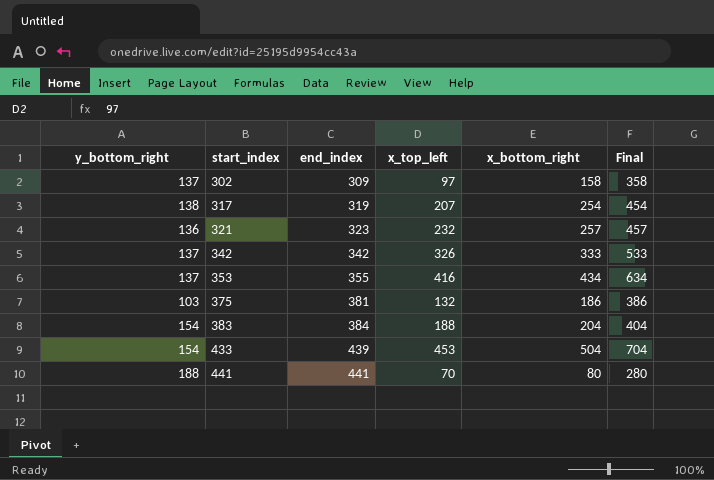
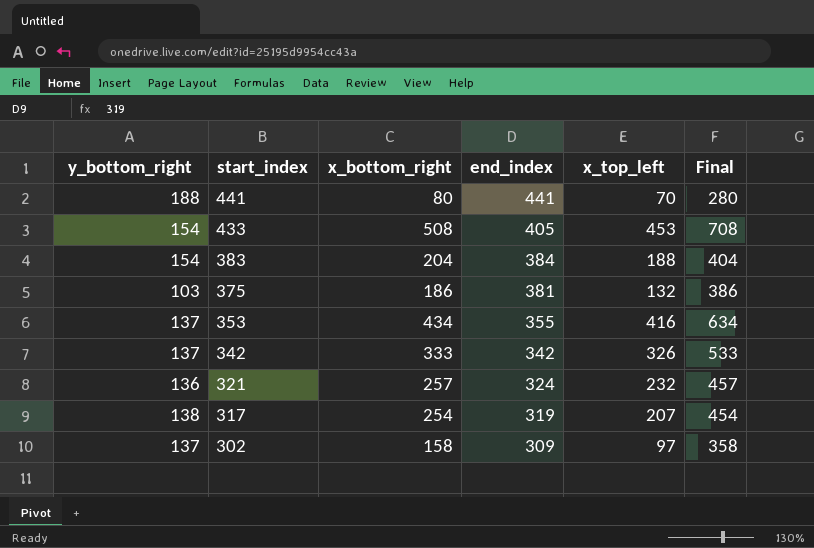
row order: start_index ascending -> start_index descending
column x_bottom_right | position: 5 -> 3
433 | x_bottom_right: 504 -> 508
433 | end_index: 439 -> 405
433 | Final: 704 -> 708
321 | end_index: 323 -> 324

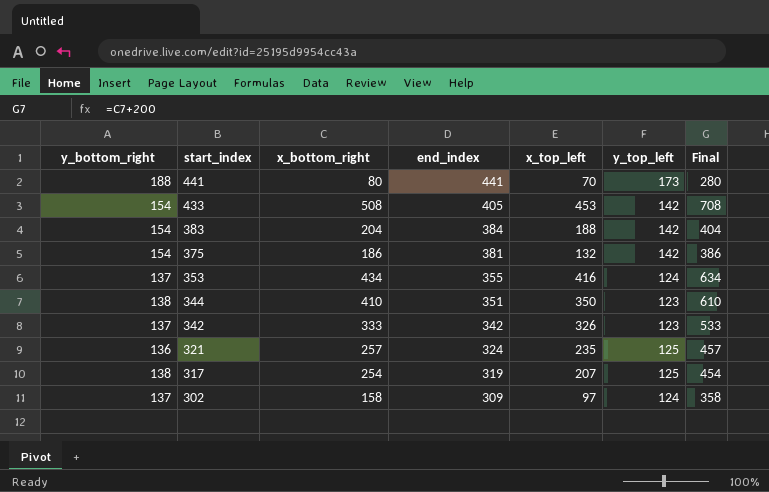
column y_top_left | position: none -> 6
375 | y_bottom_right: 103 -> 154
row 344: none -> 138 | 410 | 351 | 350 | 123 | 610
321 | x_top_left: 232 -> 235

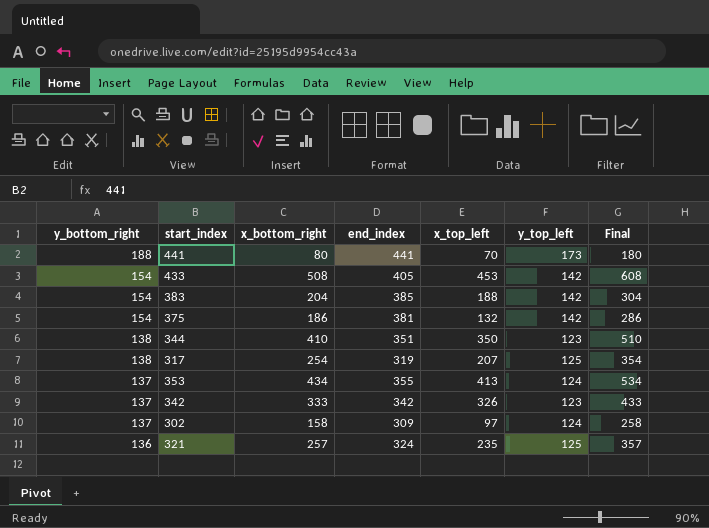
row order: start_index descending -> y_bottom_right descending
column Final | formula: [x_bottom_right] + 200 -> [x_bottom_right] + 100
383 | end_index: 384 -> 385
353 | x_top_left: 416 -> 413

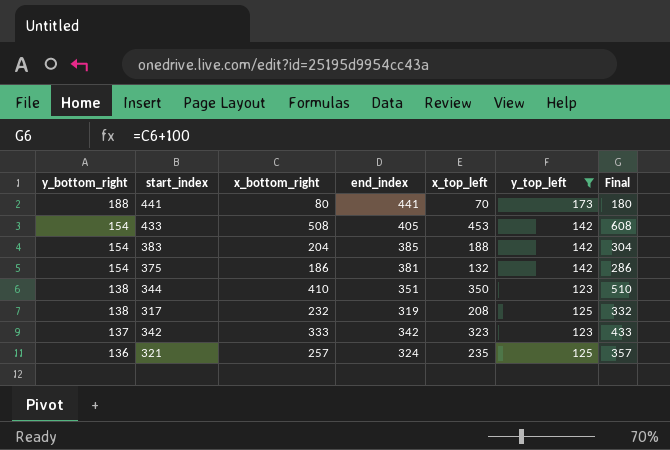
filter: none -> y_top_left != 124
317 | x_bottom_right: 254 -> 232
317 | x_top_left: 207 -> 208
317 | Final: 354 -> 332
342 | x_top_left: 326 -> 323

